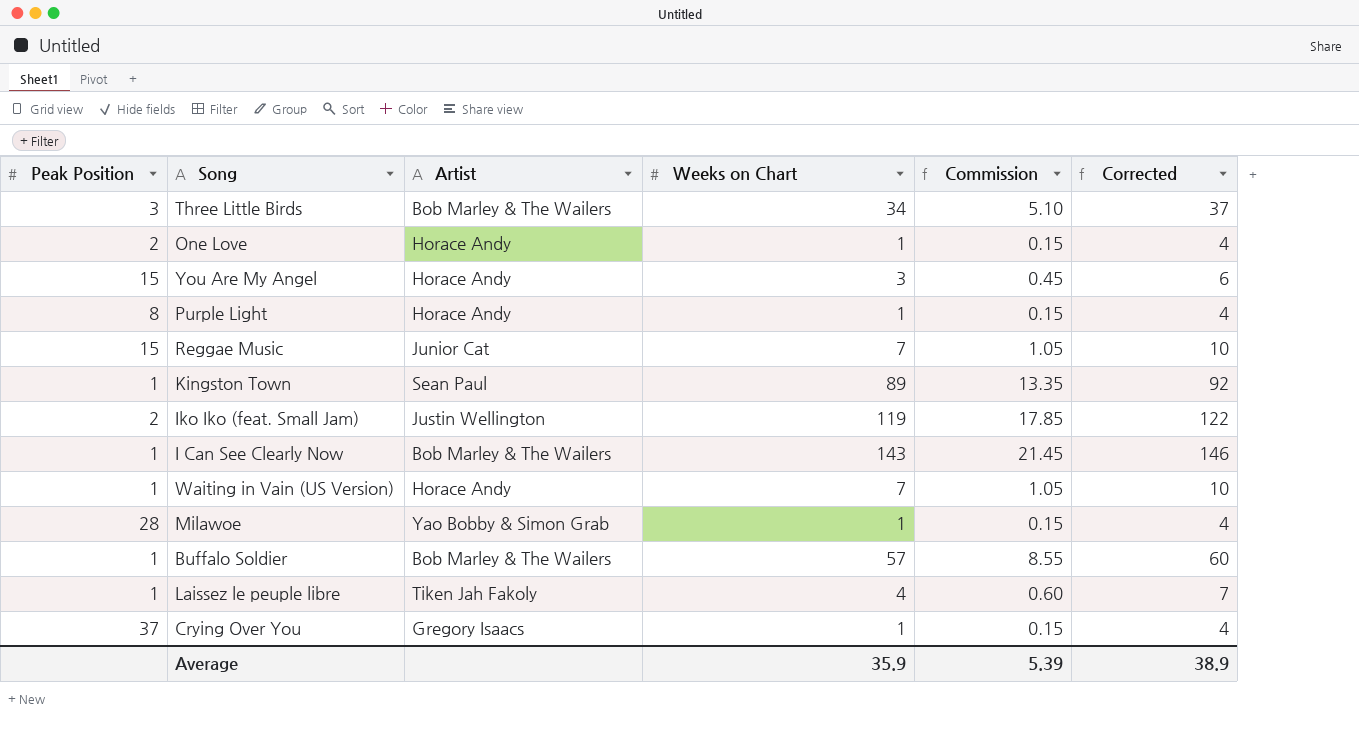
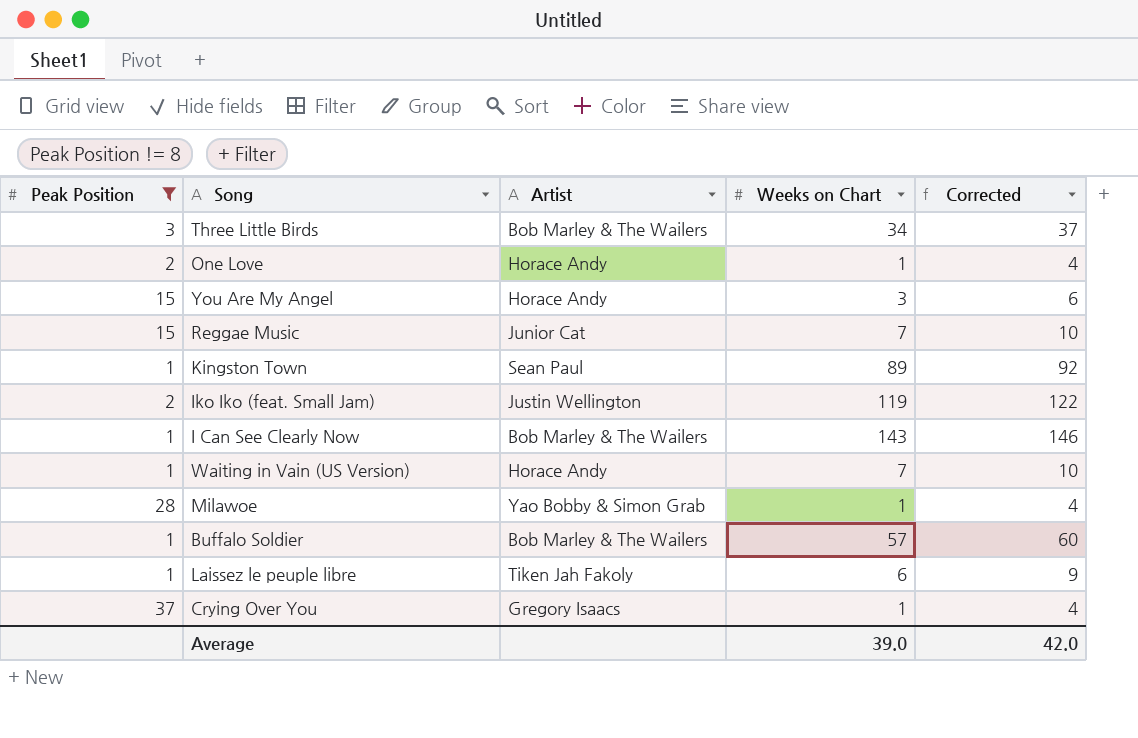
filter: none -> Peak Position != 8
column Commission | formula: [Weeks on Chart] * 0.15 -> none
Laissez le peuple libre | Weeks on Chart: 4 -> 6
Laissez le peuple libre | Corrected: 7 -> 9
Average | Weeks on Chart: 35.9 -> 39.0
Average | Corrected: 38.9 -> 42.0

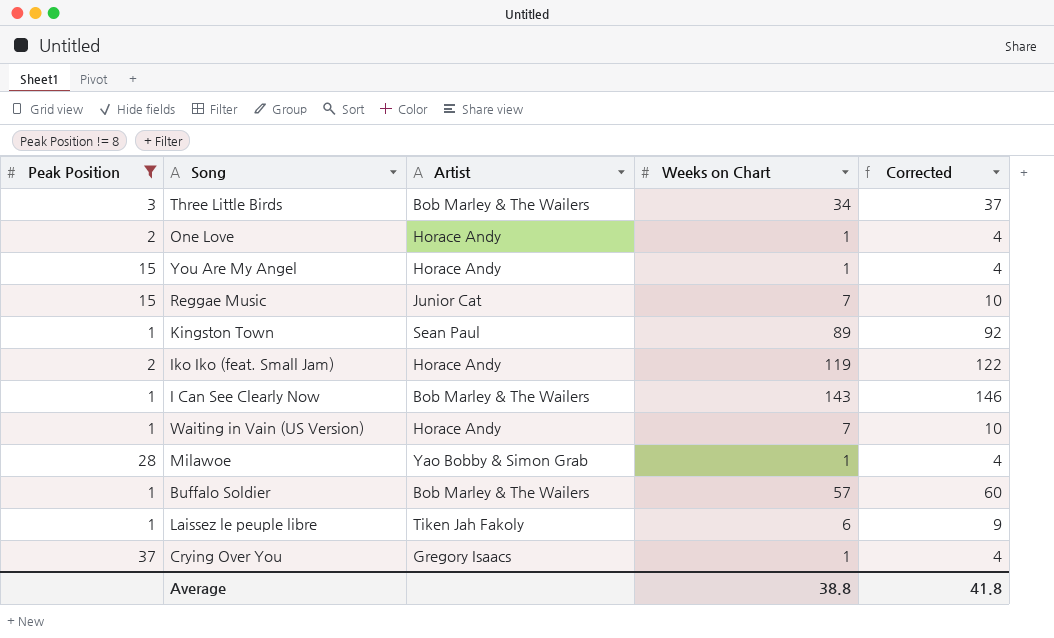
You Are My Angel | Weeks on Chart: 3 -> 1
You Are My Angel | Corrected: 6 -> 4
Iko Iko (feat. Small Jam) | Artist: Justin Wellington -> Horace Andy
Average | Weeks on Chart: 39.0 -> 38.8
Average | Corrected: 42.0 -> 41.8

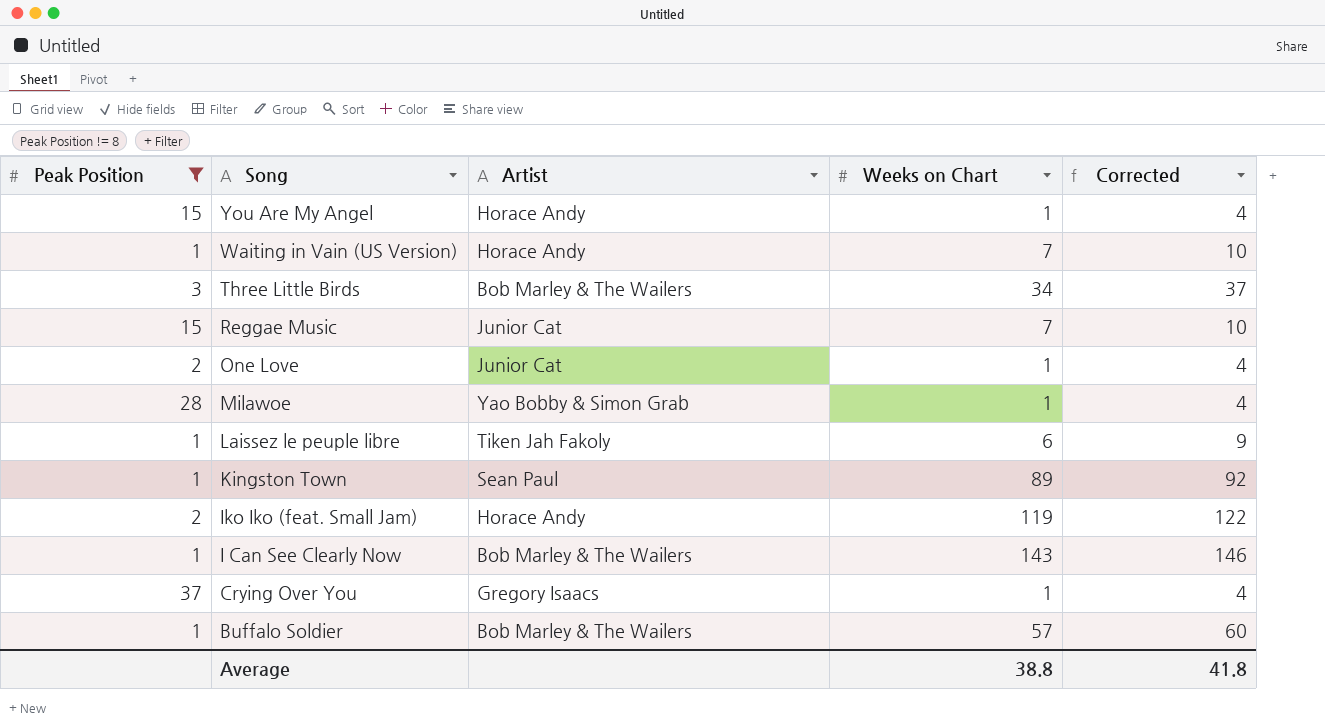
row order: none -> Song descending
One Love | Artist: Horace Andy -> Junior Cat

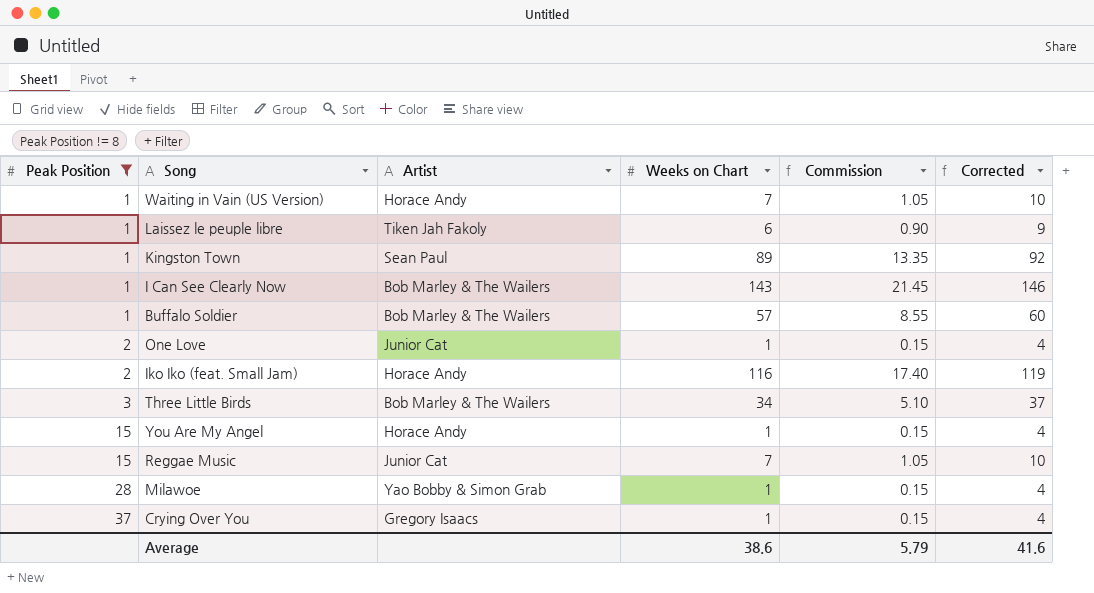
row order: Song descending -> Peak Position ascending
column Commission | formula: none -> [Weeks on Chart] * 0.15
Iko Iko (feat. Small Jam) | Weeks on Chart: 119 -> 116
Iko Iko (feat. Small Jam) | Corrected: 122 -> 119
Average | Weeks on Chart: 38.8 -> 38.6
Average | Corrected: 41.8 -> 41.6

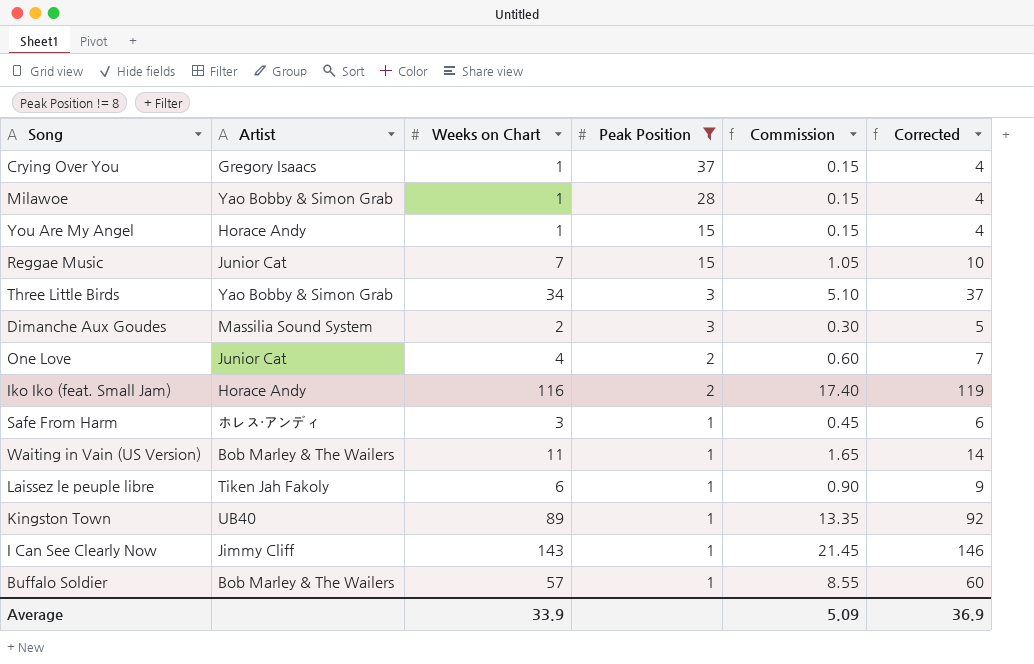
row order: Peak Position ascending -> Peak Position descending
column Peak Position | position: 1 -> 4
Three Little Birds | Artist: Bob Marley & The Wailers -> Yao Bobby & Simon Grab
row Dimanche Aux Goudes: none -> Massilia Sound System | 2 | 3 | 0.30 | 5
One Love | Weeks on Chart: 1 -> 4
One Love | Commission: 0.15 -> 0.60
One Love | Corrected: 4 -> 7
row Safe From Harm: none -> ホレス・アンディ | 3 | 1 | 0.45 | 6
Waiting in Vain (US Version) | Artist: Horace Andy -> Bob Marley & The Wailers
Waiting in Vain (US Version) | Weeks on Chart: 7 -> 11
Waiting in Vain (US Version) | Commission: 1.05 -> 1.65
Waiting in Vain (US Version) | Corrected: 10 -> 14
Kingston Town | Artist: Sean Paul -> UB40
I Can See Clearly Now | Artist: Bob Marley & The Wailers -> Jimmy Cliff
Average | Weeks on Chart: 38.6 -> 33.9
Average | Commission: 5.79 -> 5.09
Average | Corrected: 41.6 -> 36.9

